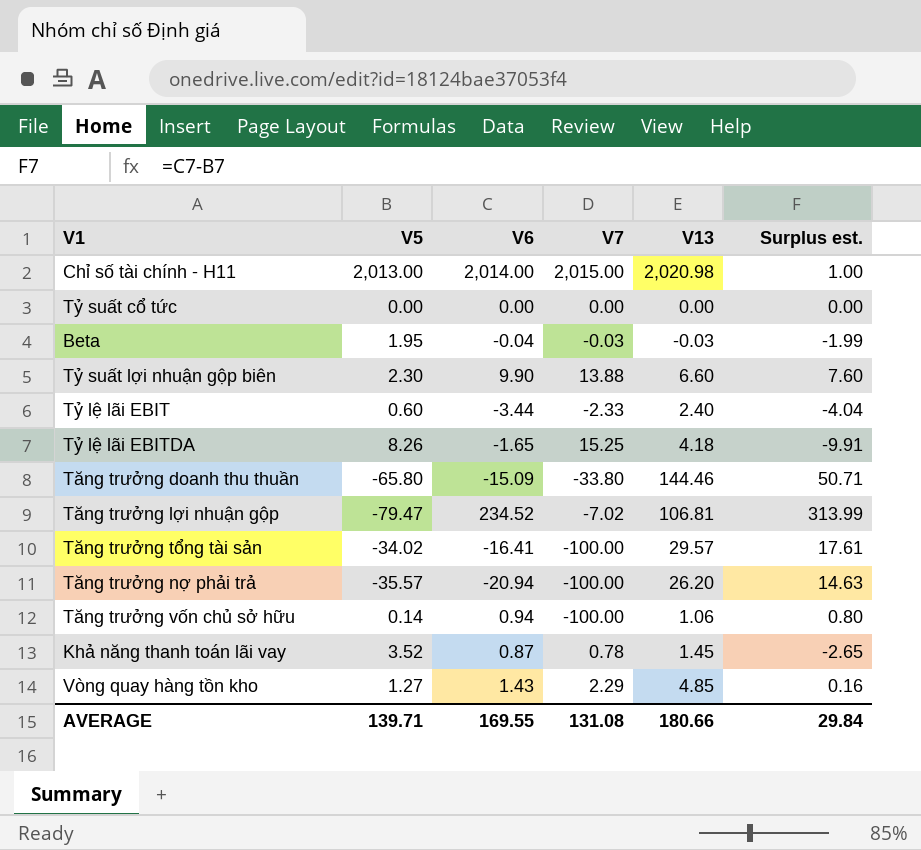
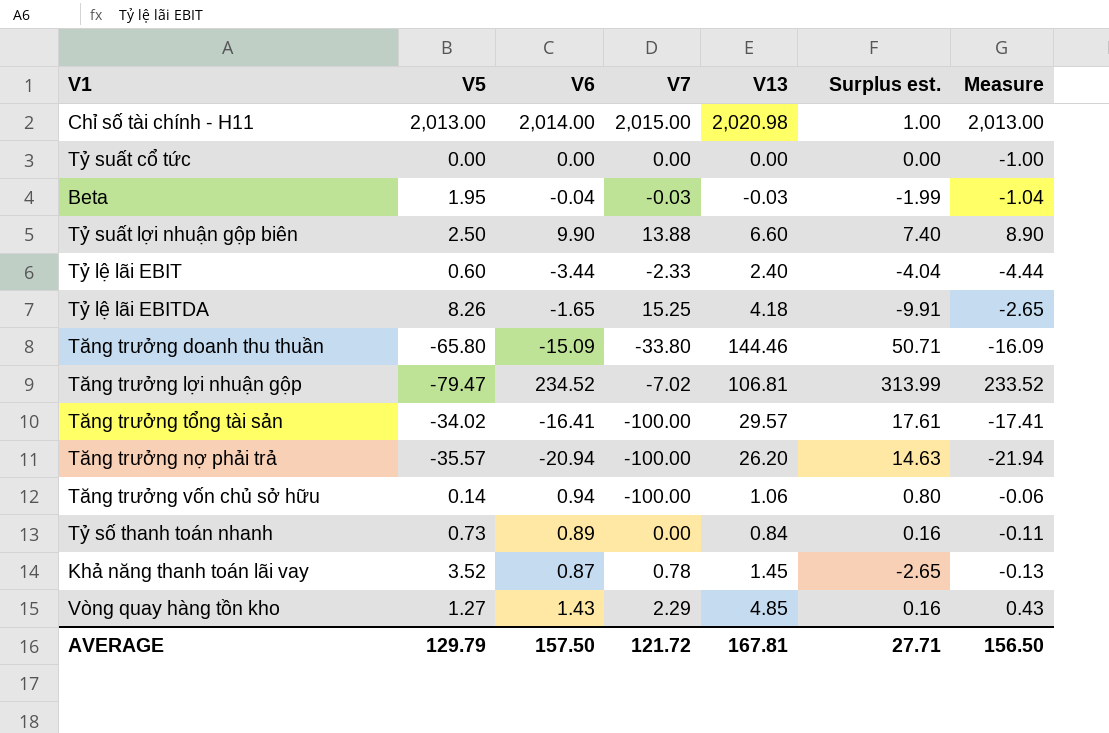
column Measure | formula: none -> [V6] - 1
Tỷ suất lợi nhuận gộp biên | V5: 2.30 -> 2.50
Tỷ suất lợi nhuận gộp biên | Surplus est.: 7.60 -> 7.40
row Tỷ số thanh toán nhanh: none -> 0.73 | 0.89 | 0.00 | 0.84 | 0.16 | -0.11
AVERAGE | V5: 139.71 -> 129.79
AVERAGE | V6: 169.55 -> 157.50
AVERAGE | V7: 131.08 -> 121.72
AVERAGE | V13: 180.66 -> 167.81
AVERAGE | Surplus est.: 29.84 -> 27.71

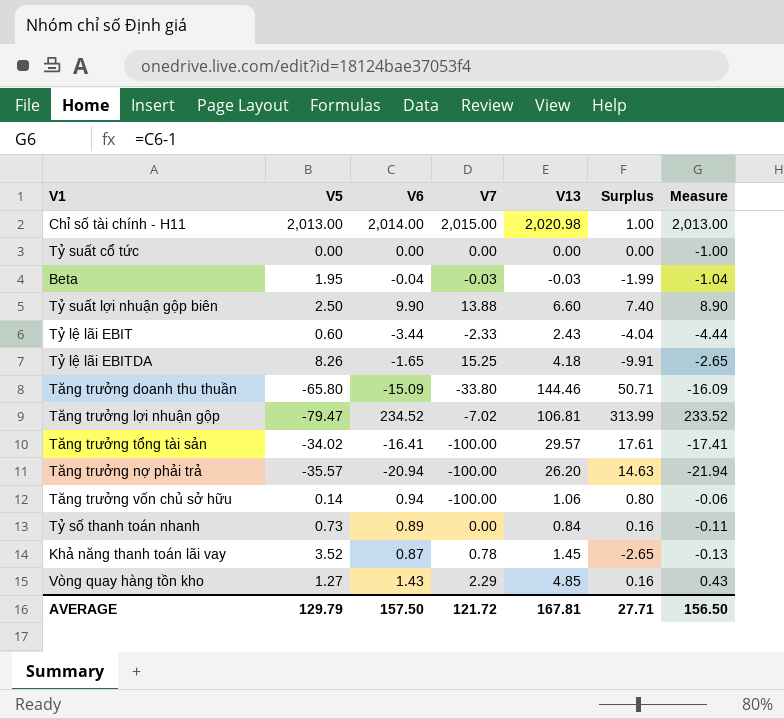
column name: Surplus est. -> Surplus
Tỷ lệ lãi EBIT | V13: 2.40 -> 2.43

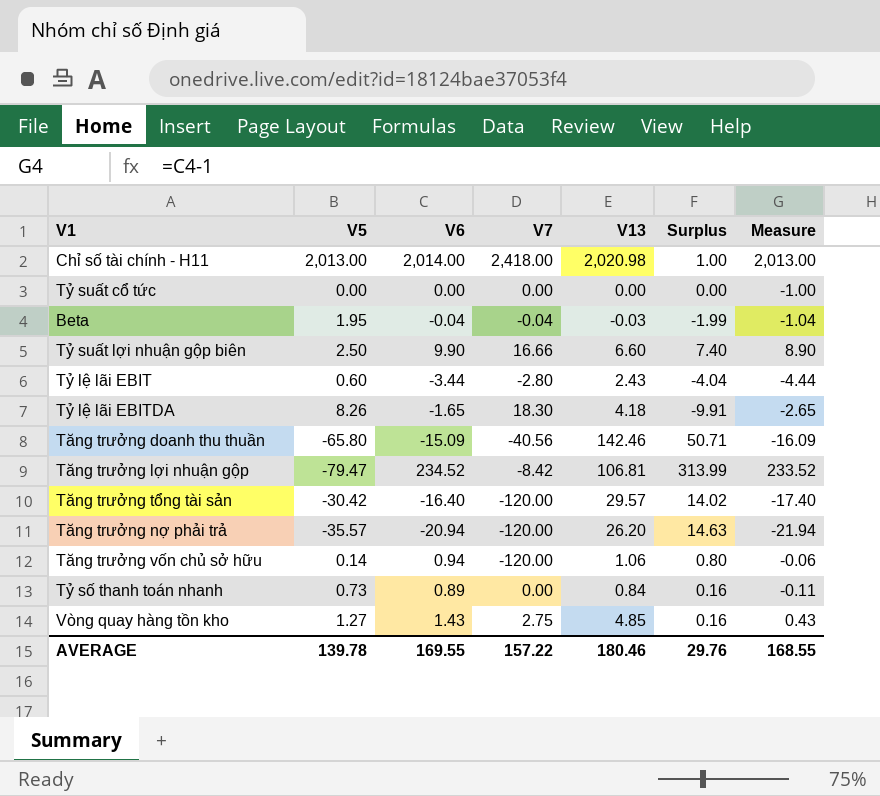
row Khả năng thanh toán lãi vay: 3.52 | 0.87 | 0.78 | 1.45 | -2.65 | -0.13 -> none
Chỉ số tài chính - H11 | V7: 2,015.00 -> 2,418.00
Beta | V7: -0.03 -> -0.04
Tỷ suất lợi nhuận gộp biên | V7: 13.88 -> 16.66
Tỷ lệ lãi EBIT | V7: -2.33 -> -2.80
Tỷ lệ lãi EBITDA | V7: 15.25 -> 18.30
Tăng trưởng doanh thu thuần | V7: -33.80 -> -40.56
Tăng trưởng doanh thu thuần | V13: 144.46 -> 142.46
Tăng trưởng lợi nhuận gộp | V7: -7.02 -> -8.42
Tăng trưởng tổng tài sản | V5: -34.02 -> -30.42
Tăng trưởng tổng tài sản | V6: -16.41 -> -16.40
Tăng trưởng tổng tài sản | V7: -100.00 -> -120.00
Tăng trưởng tổng tài sản | Surplus: 17.61 -> 14.02
Tăng trưởng tổng tài sản | Measure: -17.41 -> -17.40
Tăng trưởng nợ phải trả | V7: -100.00 -> -120.00
Tăng trưởng vốn chủ sở hữu | V7: -100.00 -> -120.00
Vòng quay hàng tồn kho | V7: 2.29 -> 2.75
AVERAGE | V5: 129.79 -> 139.78
AVERAGE | V6: 157.50 -> 169.55
AVERAGE | V7: 121.72 -> 157.22
AVERAGE | V13: 167.81 -> 180.46
AVERAGE | Surplus: 27.71 -> 29.76
AVERAGE | Measure: 156.50 -> 168.55

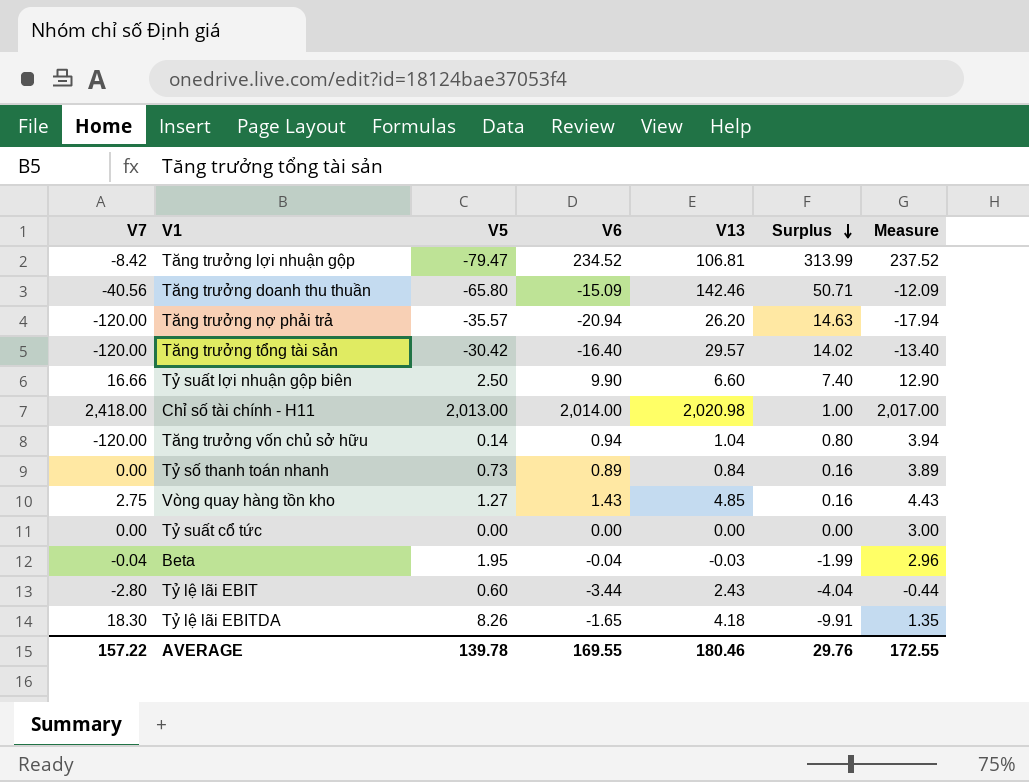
row order: none -> Surplus descending
column V7 | position: 4 -> 1
column Measure | formula: [V6] - 1 -> [V6] + 3
Tăng trưởng vốn chủ sở hữu | V13: 1.06 -> 1.04
AVERAGE | Measure: 168.55 -> 172.55

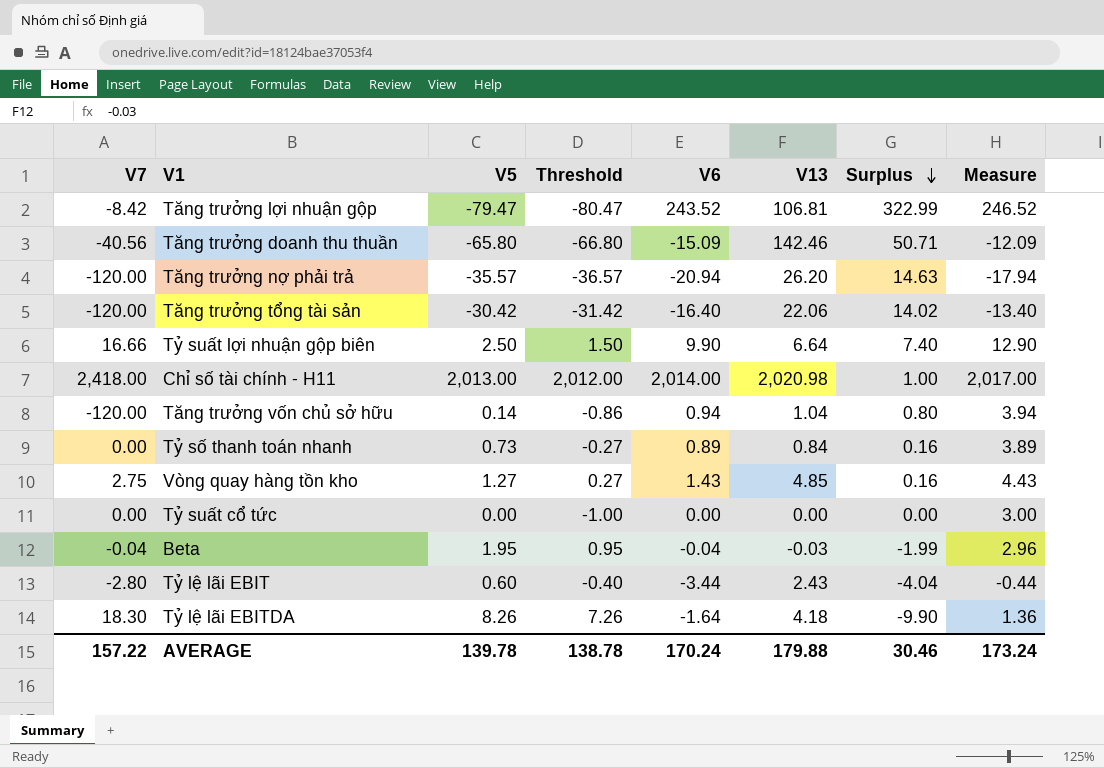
column Threshold | formula: none -> [V5] - 1
Tăng trưởng lợi nhuận gộp | V6: 234.52 -> 243.52
Tăng trưởng lợi nhuận gộp | Surplus: 313.99 -> 322.99
Tăng trưởng lợi nhuận gộp | Measure: 237.52 -> 246.52
Tăng trưởng tổng tài sản | V13: 29.57 -> 22.06
Tỷ suất lợi nhuận gộp biên | V13: 6.60 -> 6.64
Tỷ lệ lãi EBITDA | V6: -1.65 -> -1.64
Tỷ lệ lãi EBITDA | Surplus: -9.91 -> -9.90
Tỷ lệ lãi EBITDA | Measure: 1.35 -> 1.36
AVERAGE | V6: 169.55 -> 170.24
AVERAGE | V13: 180.46 -> 179.88
AVERAGE | Surplus: 29.76 -> 30.46
AVERAGE | Measure: 172.55 -> 173.24

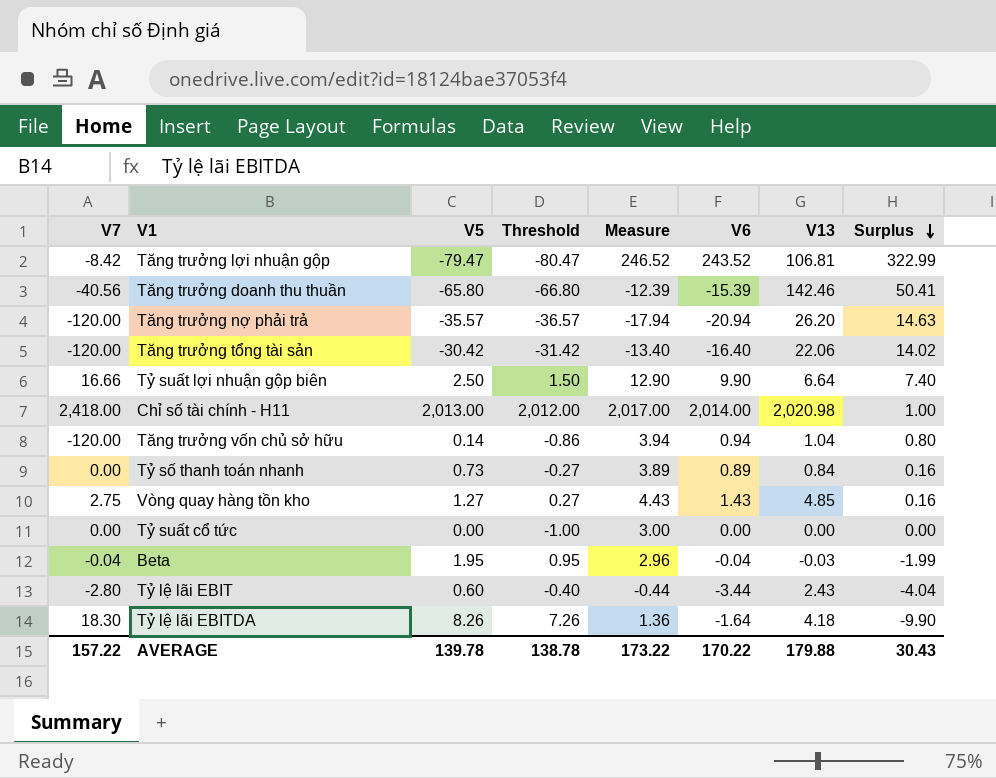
column Measure | position: 8 -> 5
Tăng trưởng doanh thu thuần | Measure: -12.09 -> -12.39
Tăng trưởng doanh thu thuần | V6: -15.09 -> -15.39
Tăng trưởng doanh thu thuần | Surplus: 50.71 -> 50.41
AVERAGE | Measure: 173.24 -> 173.22
AVERAGE | V6: 170.24 -> 170.22
AVERAGE | Surplus: 30.46 -> 30.43

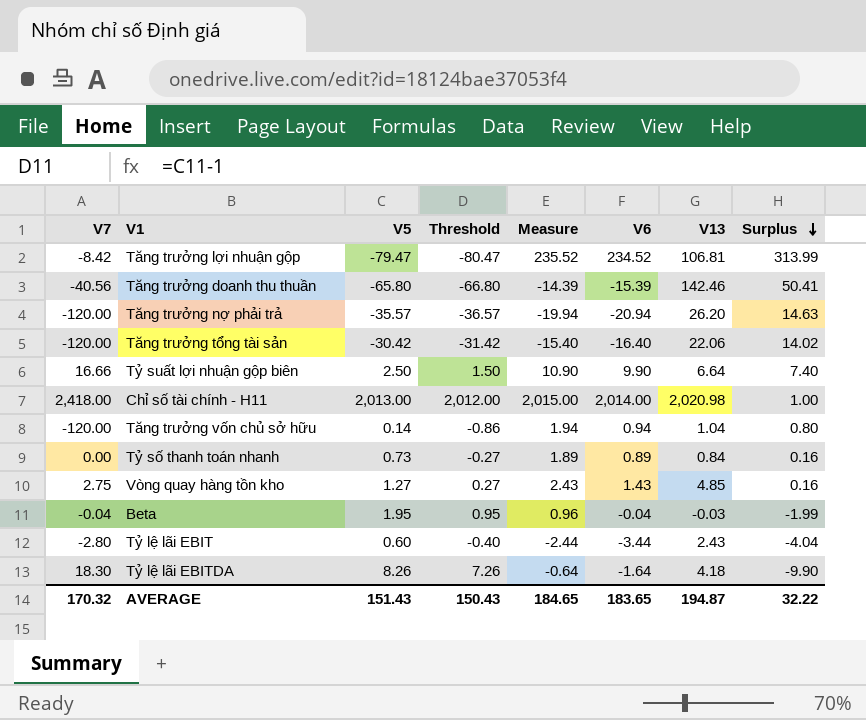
column Measure | formula: [V6] + 3 -> [V6] + 1
row Tỷ suất cổ tức: 0.00 | 0.00 | -1.00 | 3.00 | 0.00 | 0.00 | 0.00 -> none
Tăng trưởng lợi nhuận gộp | V6: 243.52 -> 234.52
Tăng trưởng lợi nhuận gộp | Surplus: 322.99 -> 313.99
AVERAGE | V7: 157.22 -> 170.32
AVERAGE | V5: 139.78 -> 151.43
AVERAGE | Threshold: 138.78 -> 150.43
AVERAGE | Measure: 173.22 -> 184.65
AVERAGE | V6: 170.22 -> 183.65
AVERAGE | V13: 179.88 -> 194.87
AVERAGE | Surplus: 30.43 -> 32.22

